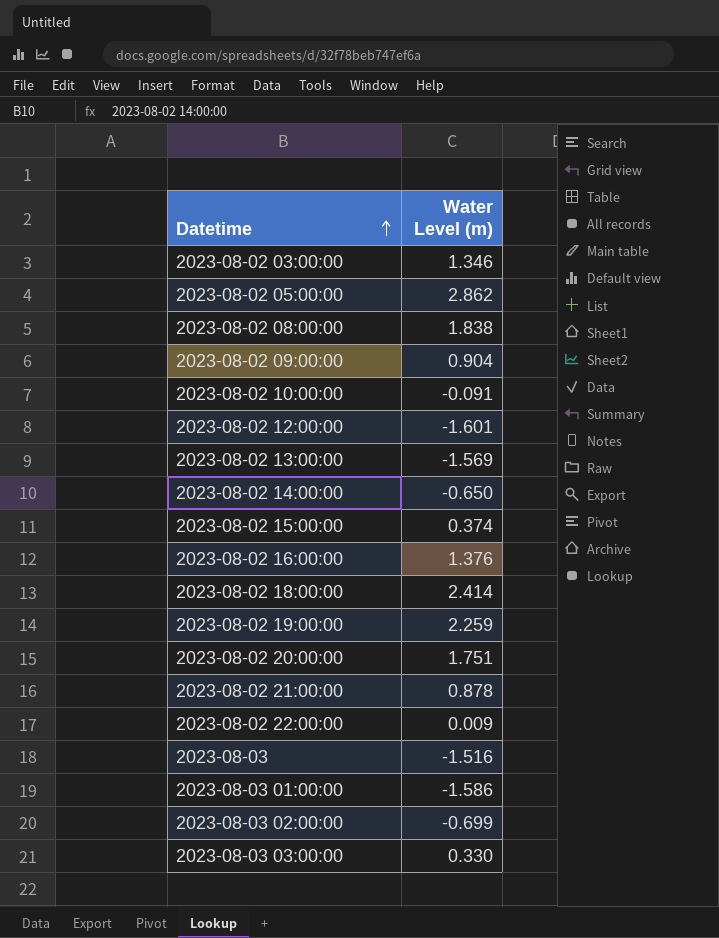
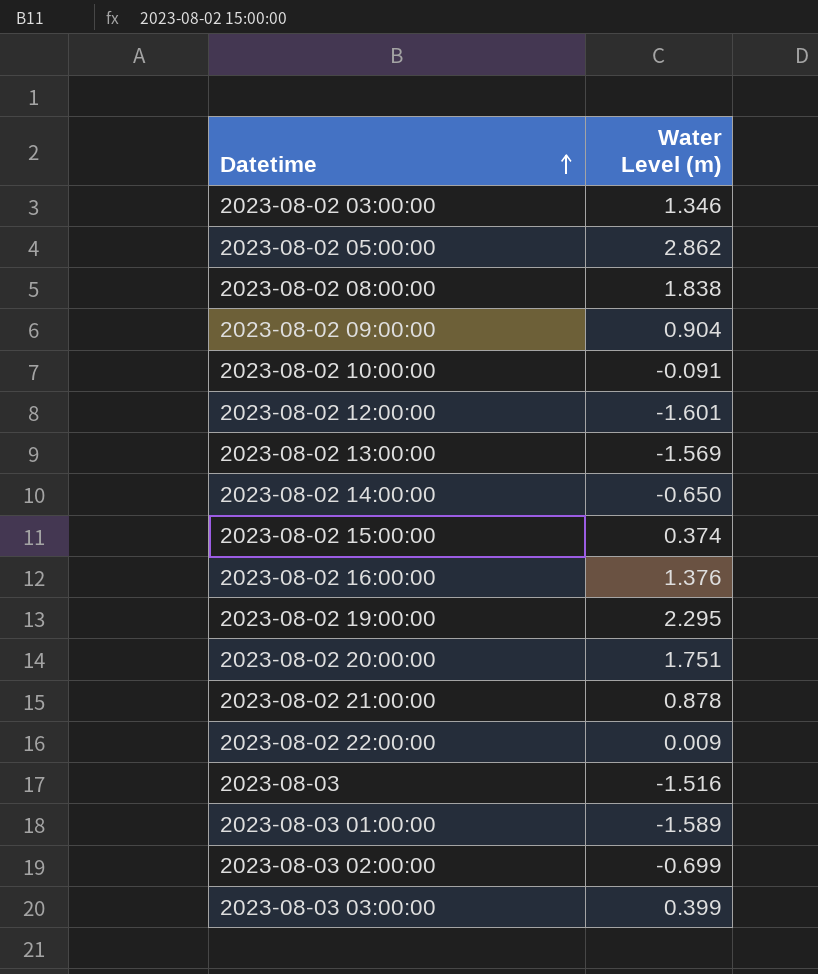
row 2023-08-02 18:00:00: 2.414 -> none
2023-08-02 19:00:00 | Water Level (m): 2.259 -> 2.295
2023-08-03 01:00:00 | Water Level (m): -1.586 -> -1.589
2023-08-03 03:00:00 | Water Level (m): 0.330 -> 0.399

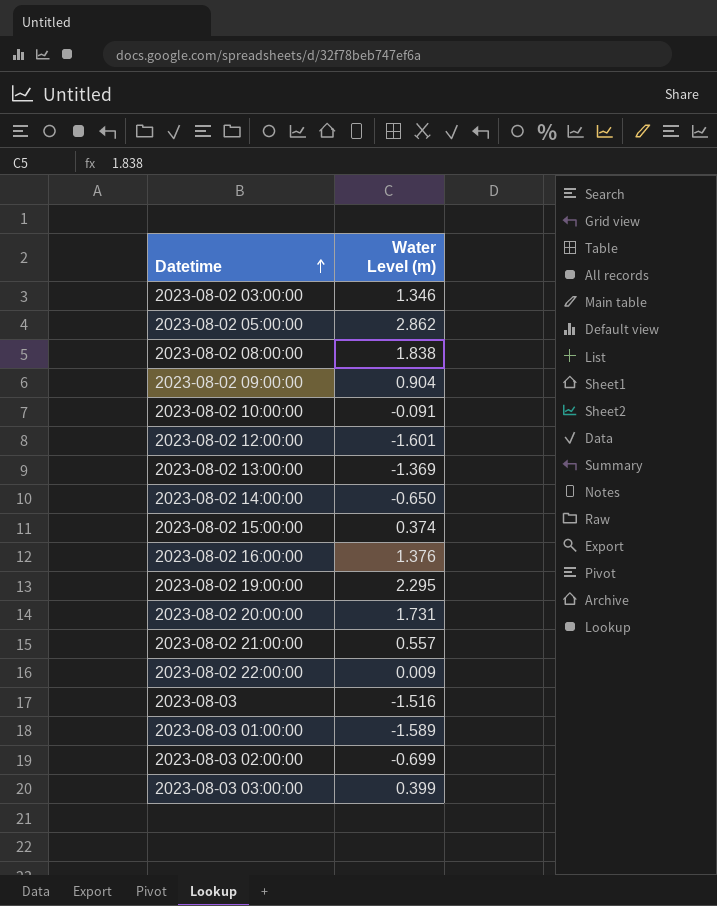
2023-08-02 13:00:00 | Water Level (m): -1.569 -> -1.369
2023-08-02 20:00:00 | Water Level (m): 1.751 -> 1.731
2023-08-02 21:00:00 | Water Level (m): 0.878 -> 0.557

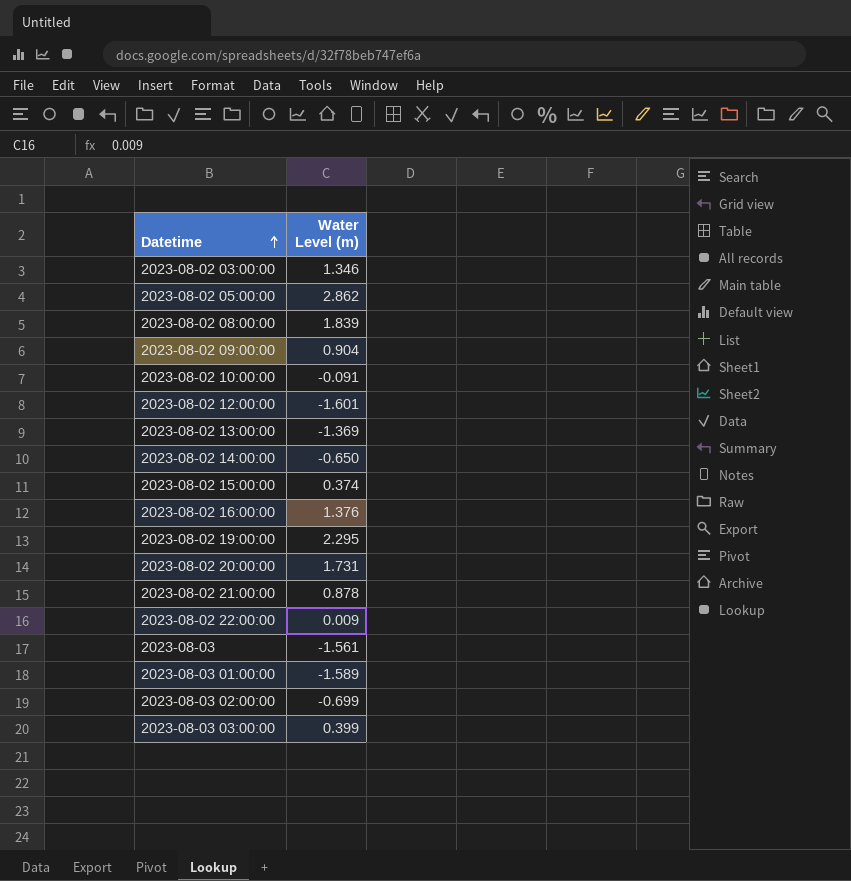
2023-08-02 08:00:00 | Water Level (m): 1.838 -> 1.839
2023-08-02 21:00:00 | Water Level (m): 0.557 -> 0.878
2023-08-03 | Water Level (m): -1.516 -> -1.561

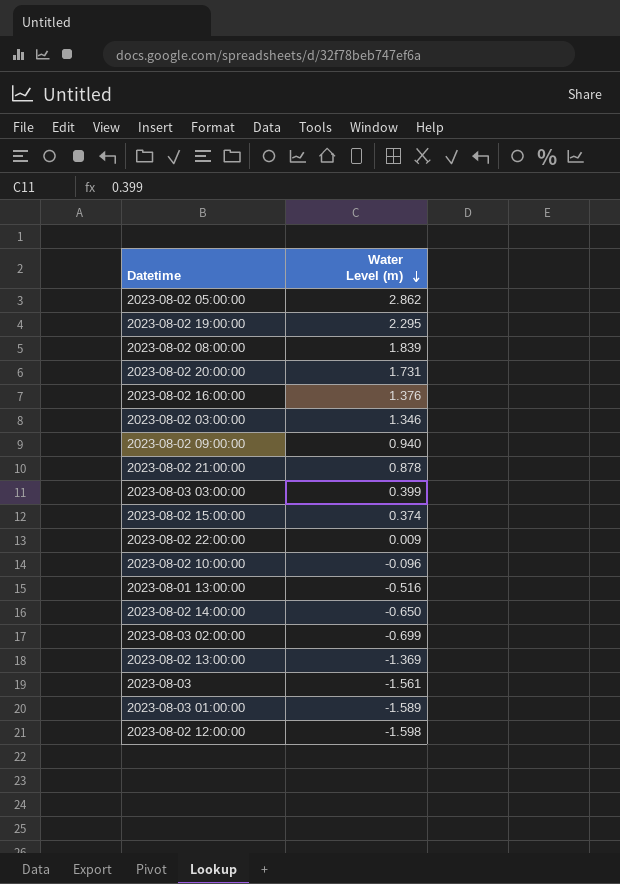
row order: Datetime ascending -> Water Level (m) descending
2023-08-02 09:00:00 | Water Level (m): 0.904 -> 0.940
2023-08-02 10:00:00 | Water Level (m): -0.091 -> -0.096
row 2023-08-01 13:00:00: none -> -0.516
2023-08-02 12:00:00 | Water Level (m): -1.601 -> -1.598

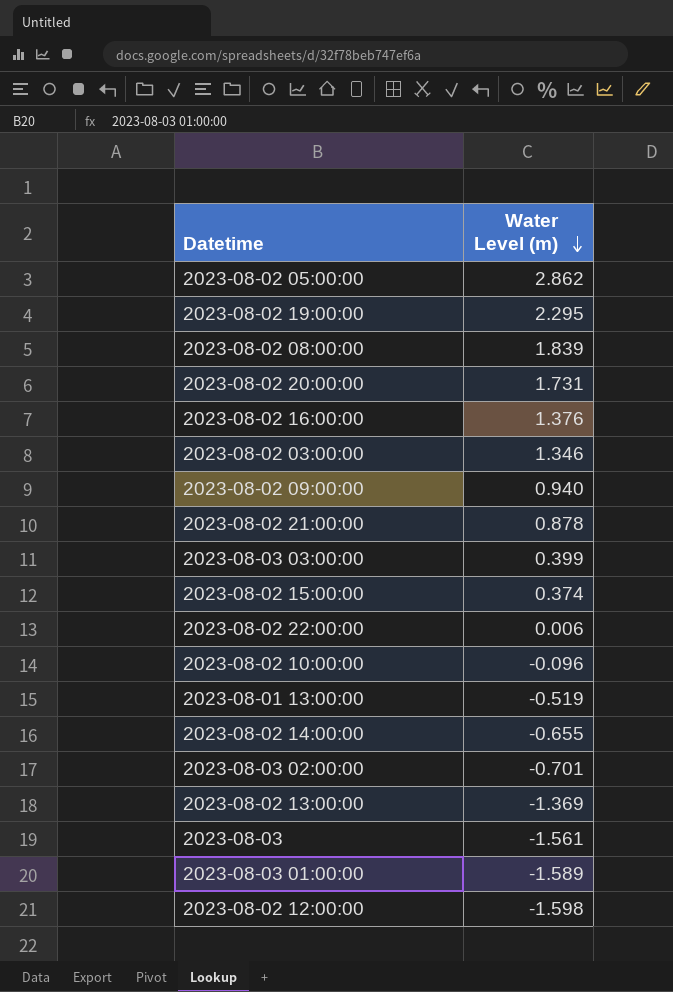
2023-08-02 22:00:00 | Water Level (m): 0.009 -> 0.006
2023-08-01 13:00:00 | Water Level (m): -0.516 -> -0.519
2023-08-02 14:00:00 | Water Level (m): -0.650 -> -0.655
2023-08-03 02:00:00 | Water Level (m): -0.699 -> -0.701

